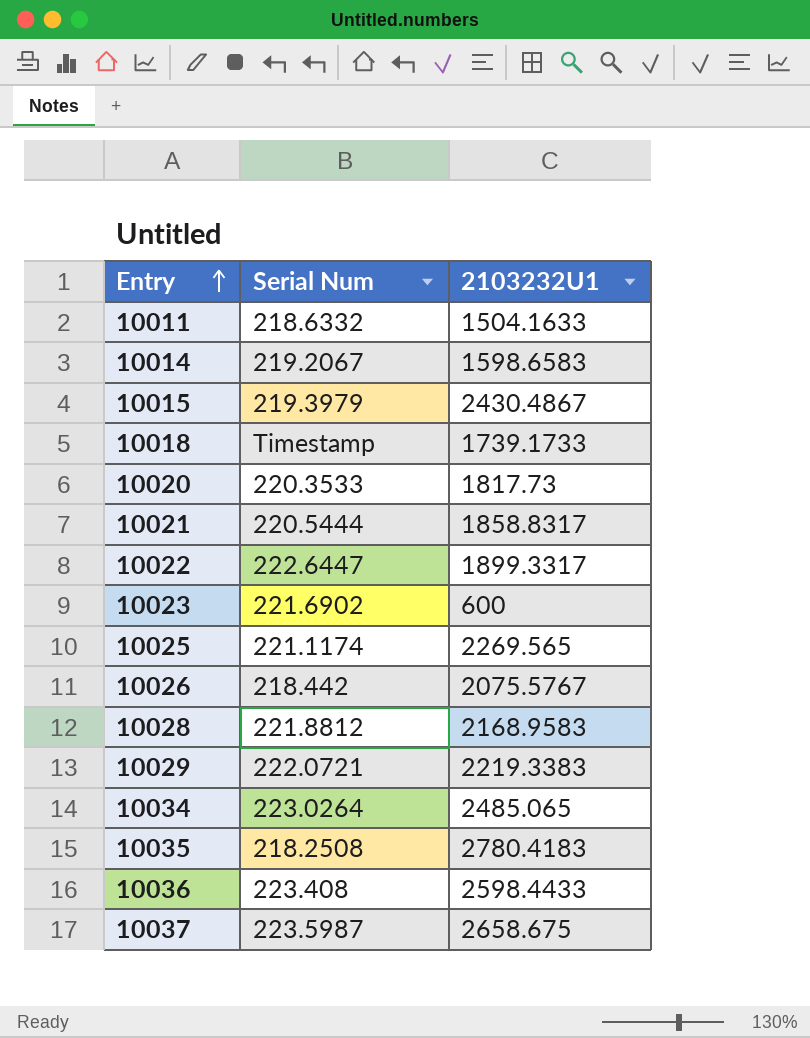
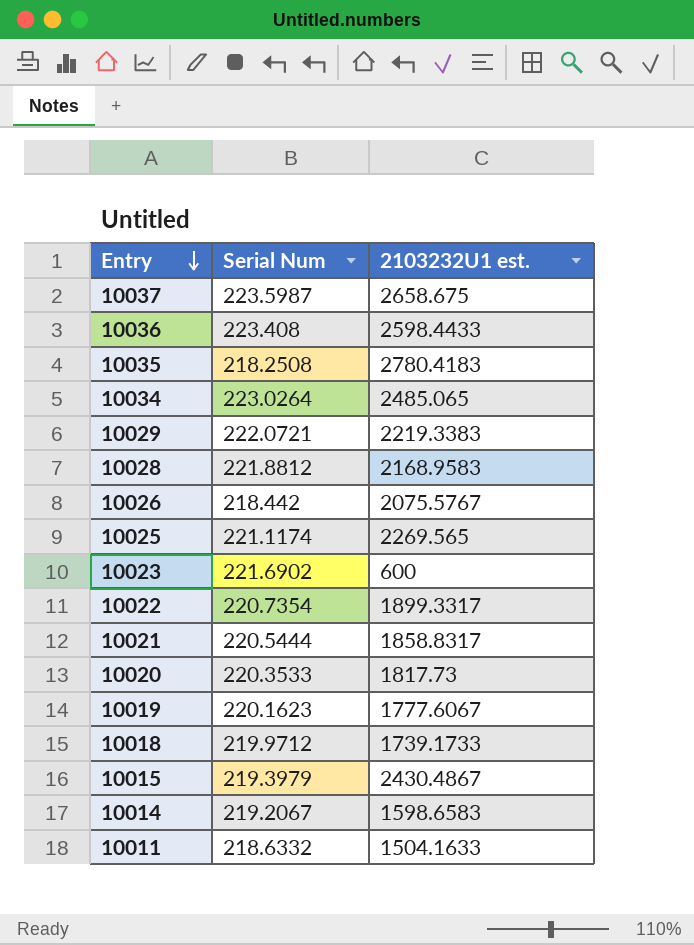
row order: Entry ascending -> Entry descending
column name: 2103232U1 -> 2103232U1 est.
10022 | Serial Num: 222.6447 -> 220.7354
row 10019: none -> 220.1623 | 1777.6067
10018 | Serial Num: Timestamp -> 219.9712

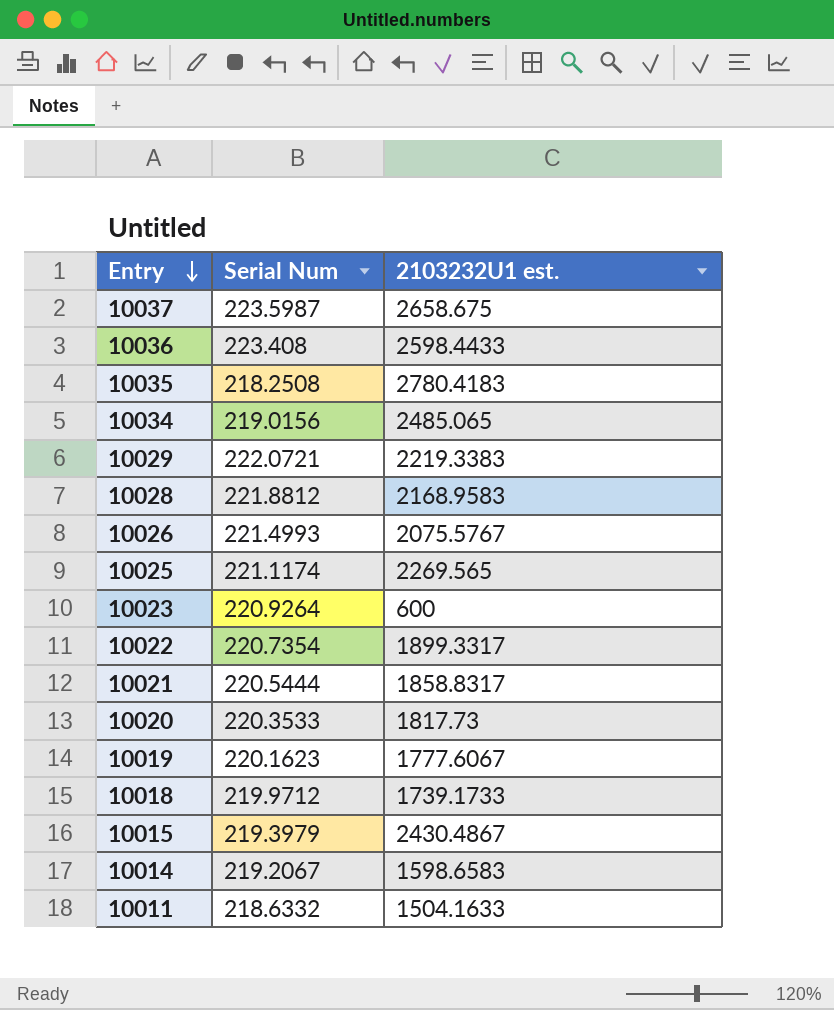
10034 | Serial Num: 223.0264 -> 219.0156
10026 | Serial Num: 218.442 -> 221.4993
10023 | Serial Num: 221.6902 -> 220.9264

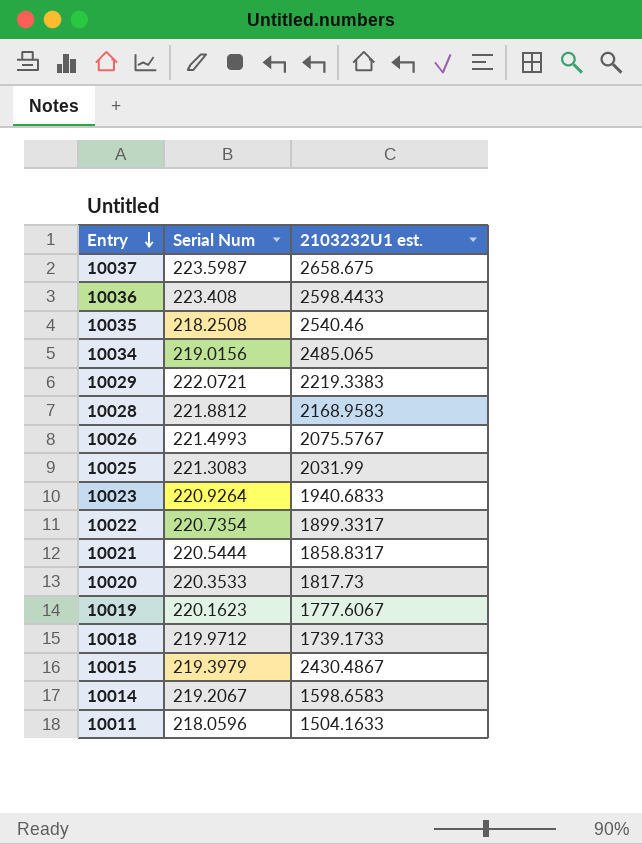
10035 | 2103232U1 est.: 2780.4183 -> 2540.46
10025 | Serial Num: 221.1174 -> 221.3083
10025 | 2103232U1 est.: 2269.565 -> 2031.99
10023 | 2103232U1 est.: 600 -> 1940.6833
10011 | Serial Num: 218.6332 -> 218.0596

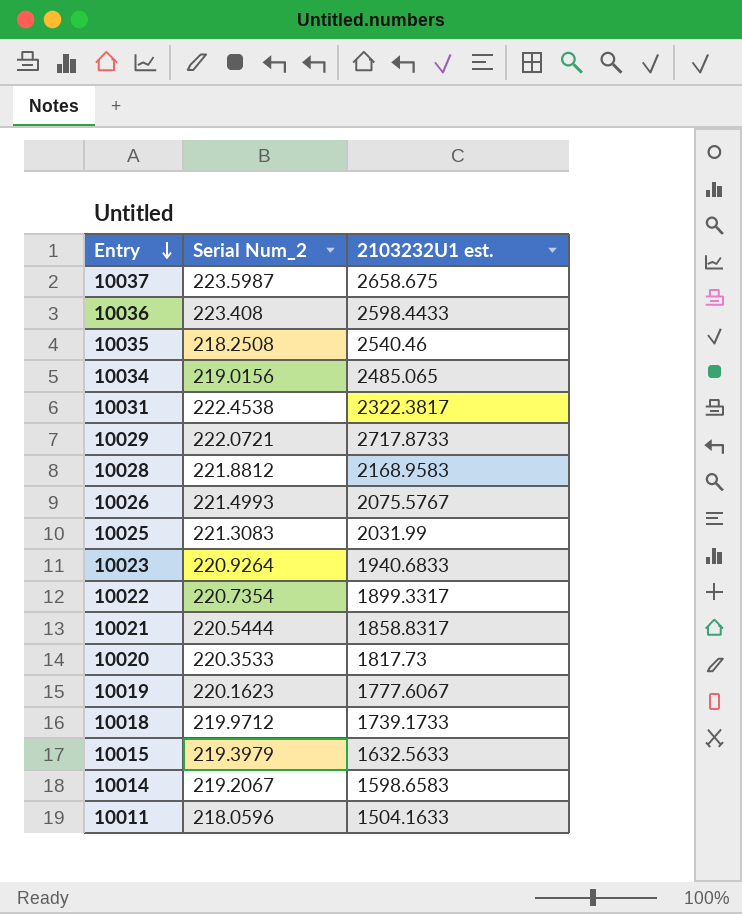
column name: Serial Num -> Serial Num_2
row 10031: none -> 222.4538 | 2322.3817
10029 | 2103232U1 est.: 2219.3383 -> 2717.8733
10015 | 2103232U1 est.: 2430.4867 -> 1632.5633

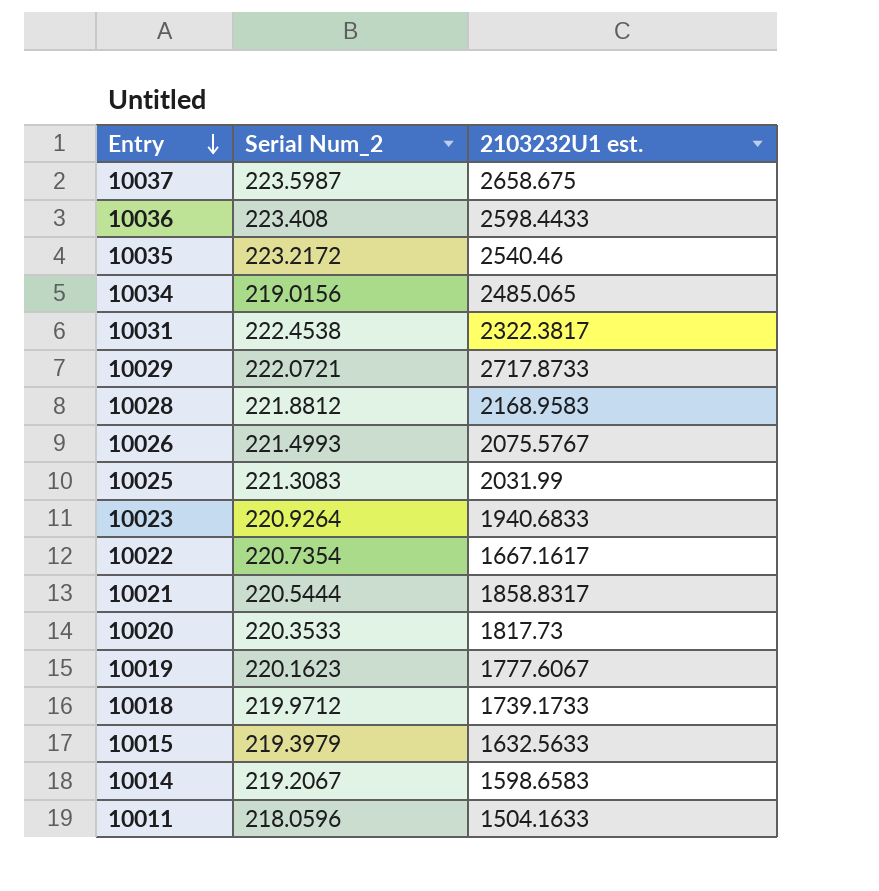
10035 | Serial Num_2: 218.2508 -> 223.2172
10022 | 2103232U1 est.: 1899.3317 -> 1667.1617

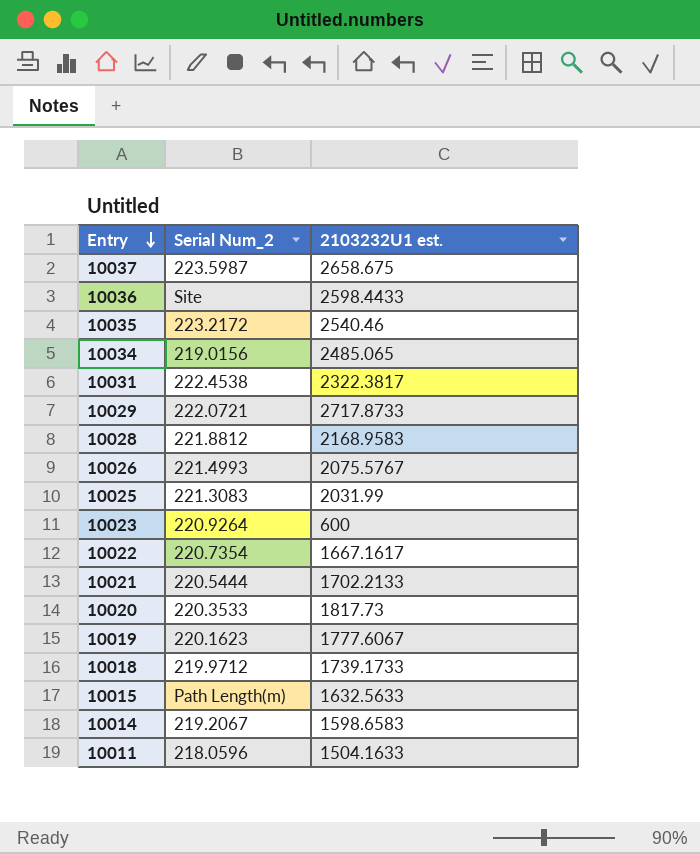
10036 | Serial Num_2: 223.408 -> Site
10023 | 2103232U1 est.: 1940.6833 -> 600
10021 | 2103232U1 est.: 1858.8317 -> 1702.2133
10015 | Serial Num_2: 219.3979 -> Path Length(m)

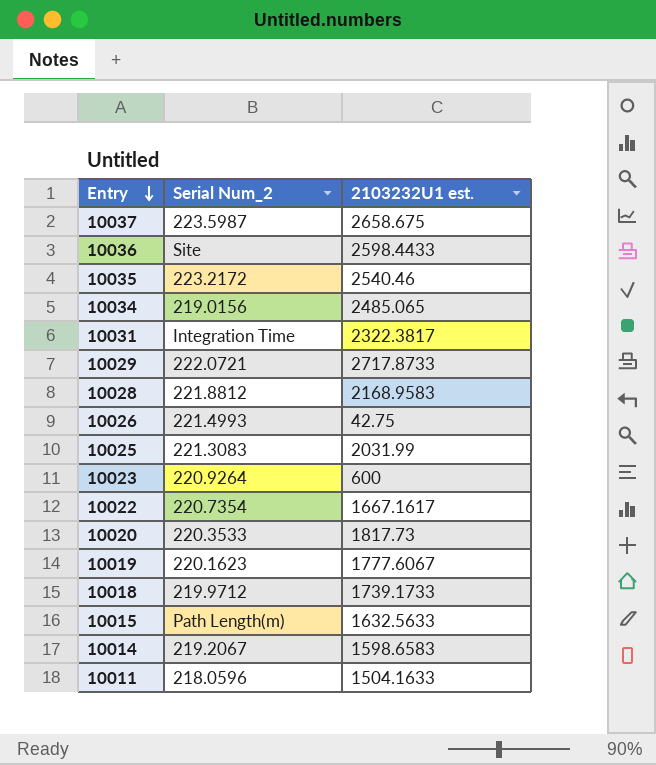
row 10021: 220.5444 | 1702.2133 -> none
10031 | Serial Num_2: 222.4538 -> Integration Time
10026 | 2103232U1 est.: 2075.5767 -> 42.75

